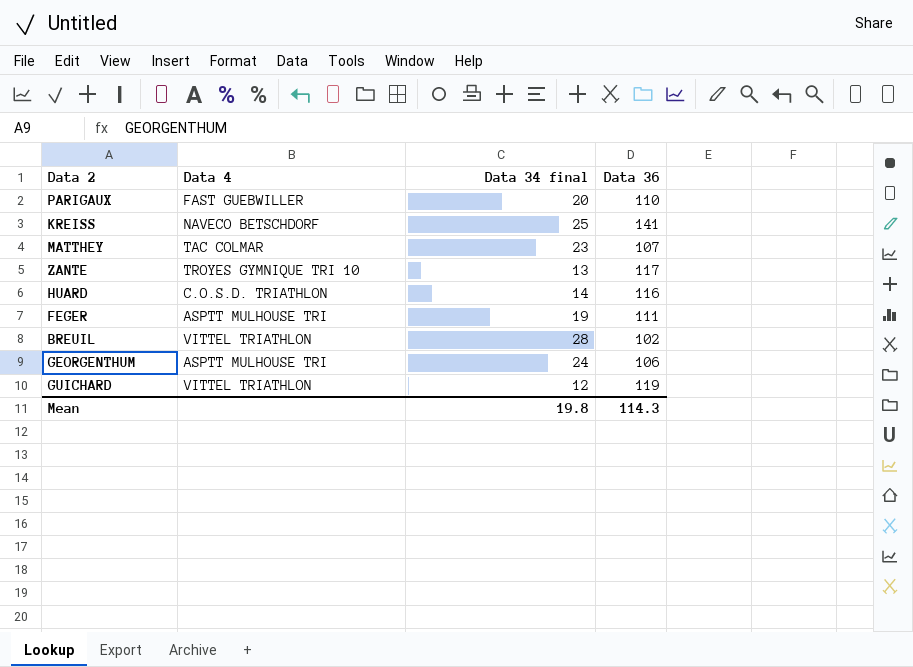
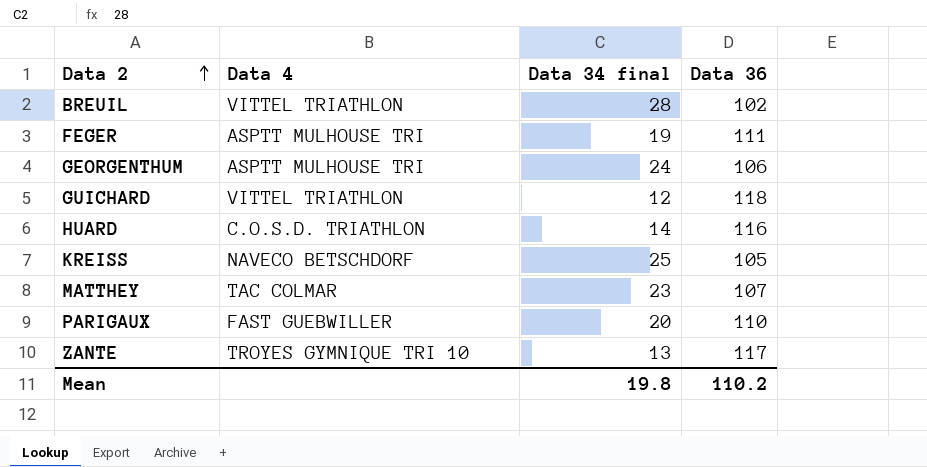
row order: none -> Data 2 ascending
GUICHARD | Data 36: 119 -> 118
KREISS | Data 36: 141 -> 105
Mean | Data 36: 114.3 -> 110.2

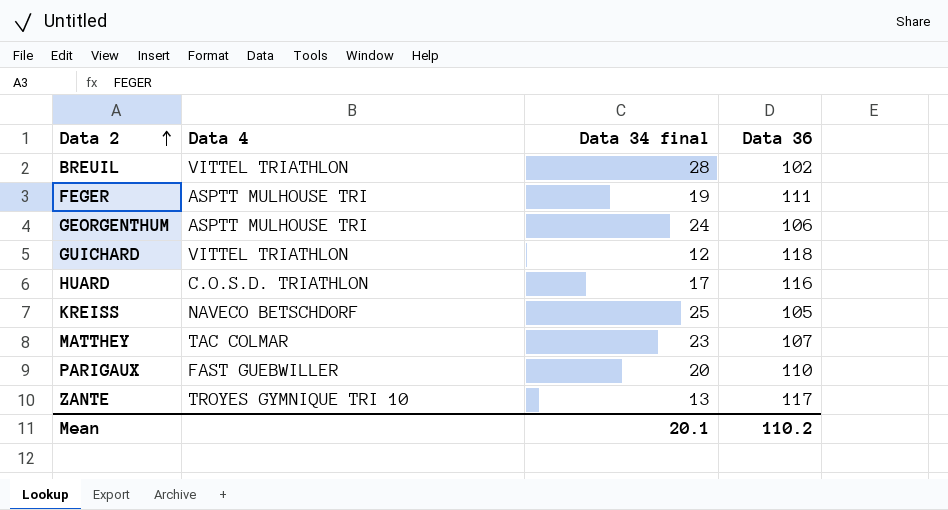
HUARD | Data 34 final: 14 -> 17
Mean | Data 34 final: 19.8 -> 20.1

